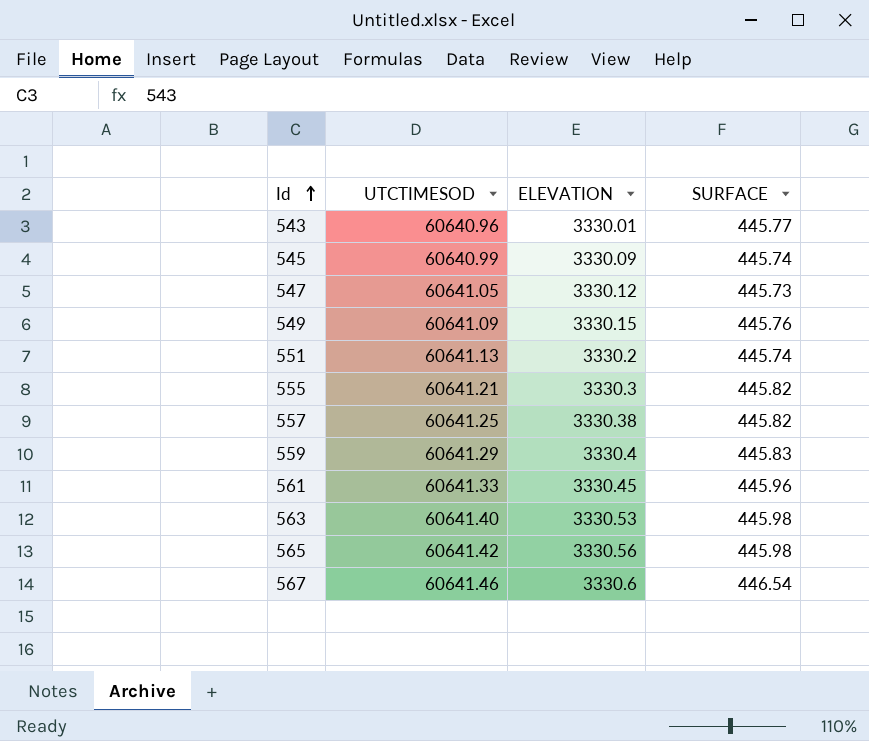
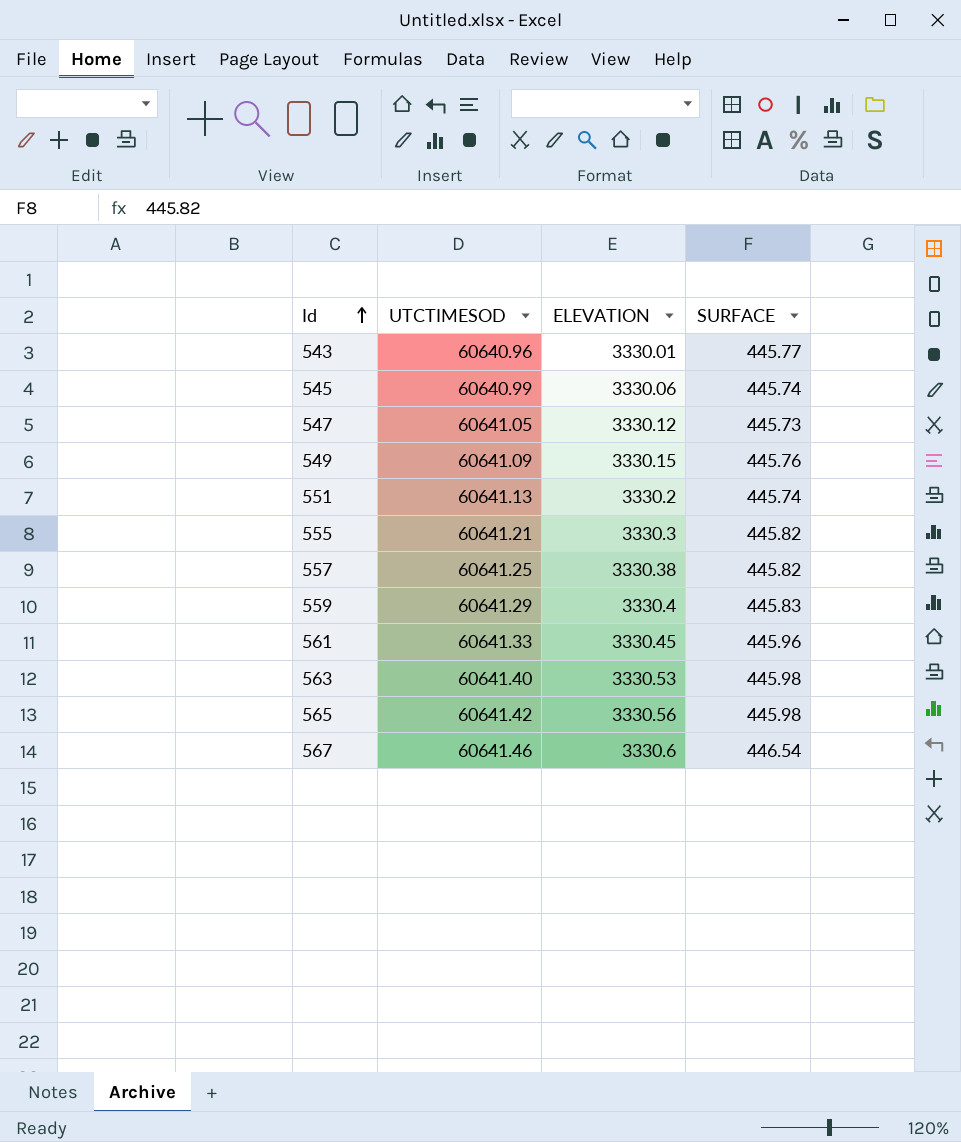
545 | ELEVATION: 3330.09 -> 3330.06

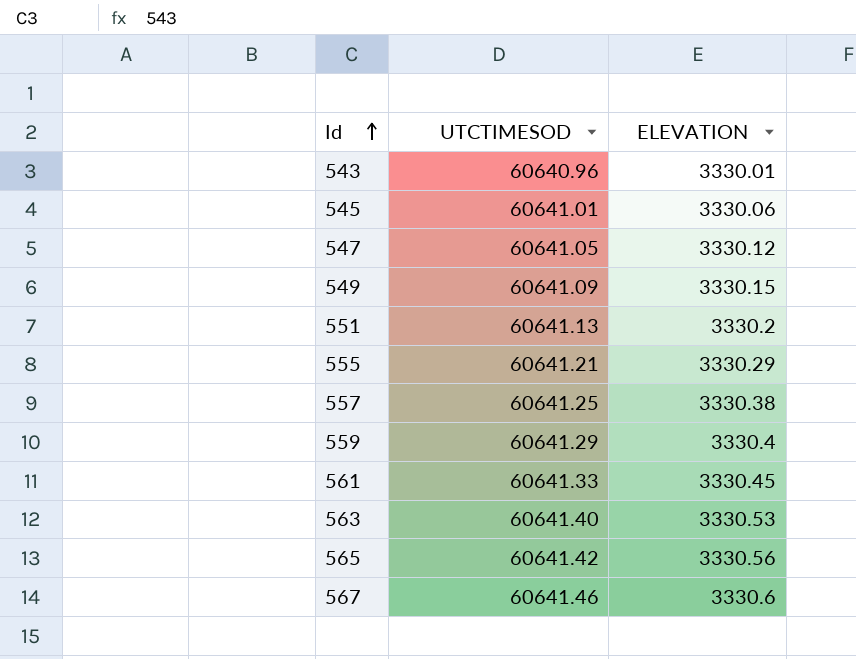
column SURFACE | position: 4 -> none
545 | UTCTIMESOD: 60640.99 -> 60641.01
555 | ELEVATION: 3330.3 -> 3330.29

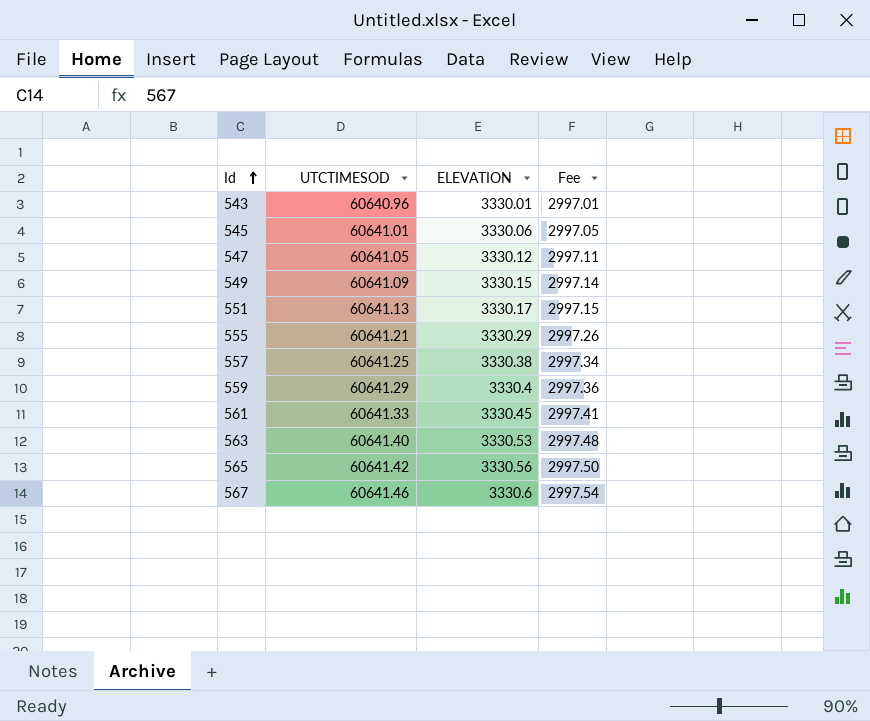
column Fee | formula: none -> [ELEVATION] * 0.9
551 | ELEVATION: 3330.2 -> 3330.17

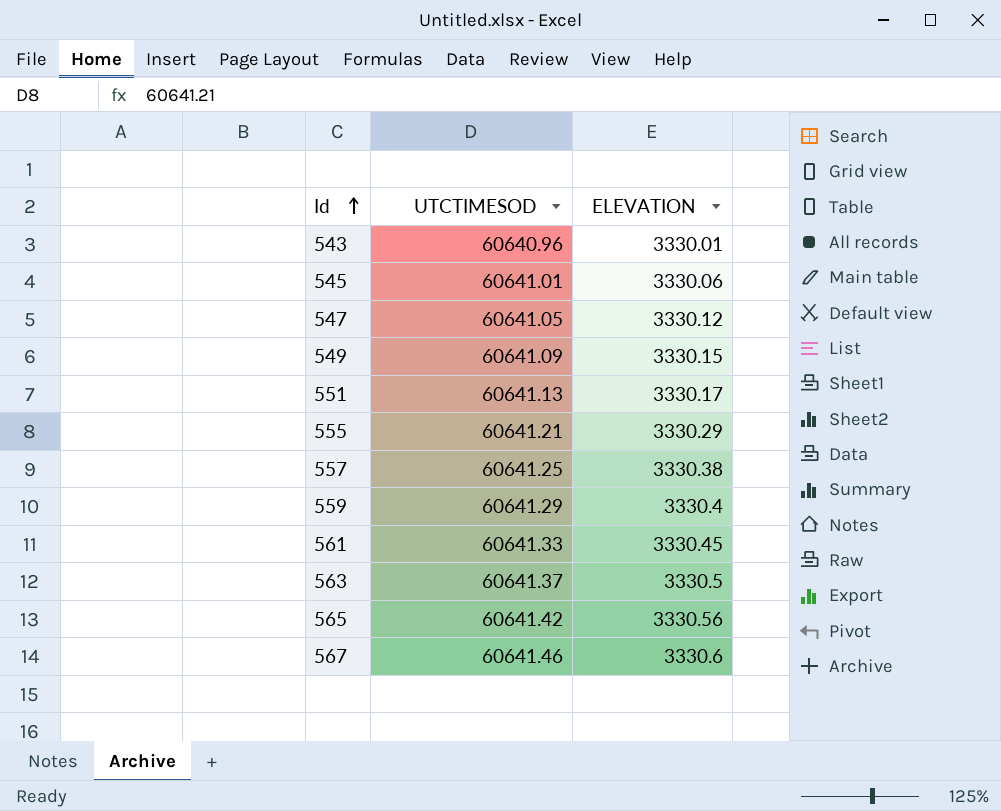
column Fee | formula: [ELEVATION] * 0.9 -> none
563 | UTCTIMESOD: 60641.40 -> 60641.37
563 | ELEVATION: 3330.53 -> 3330.5

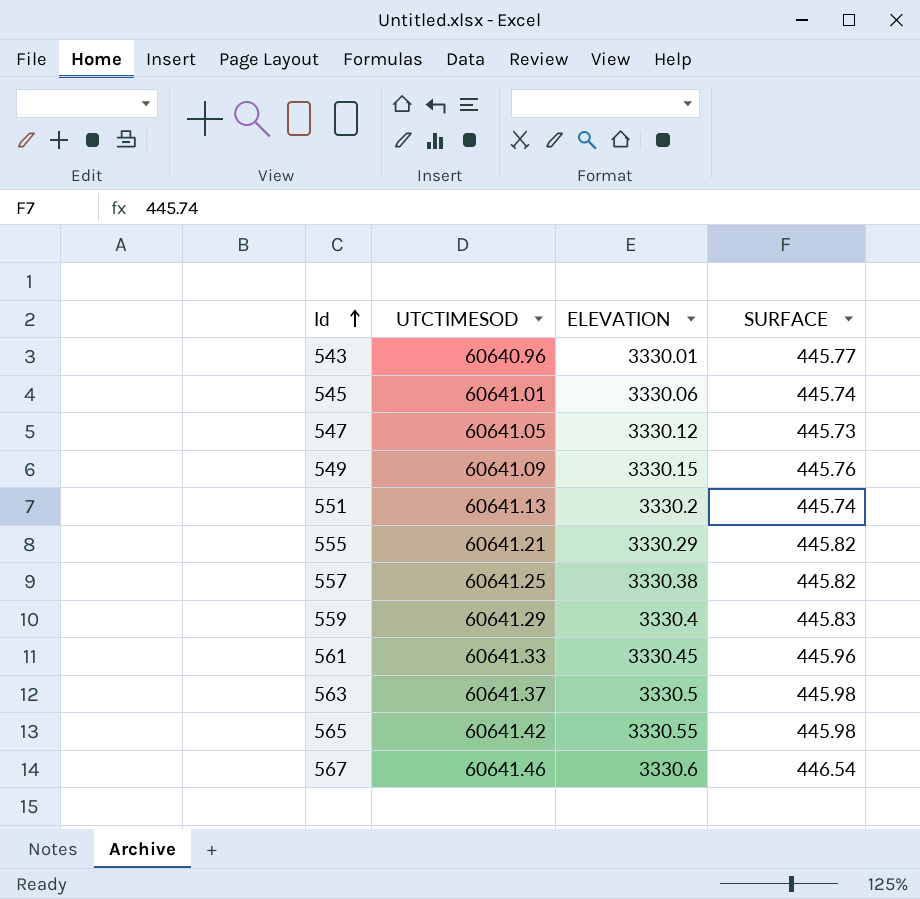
column SURFACE | position: none -> 4
551 | ELEVATION: 3330.17 -> 3330.2
565 | ELEVATION: 3330.56 -> 3330.55

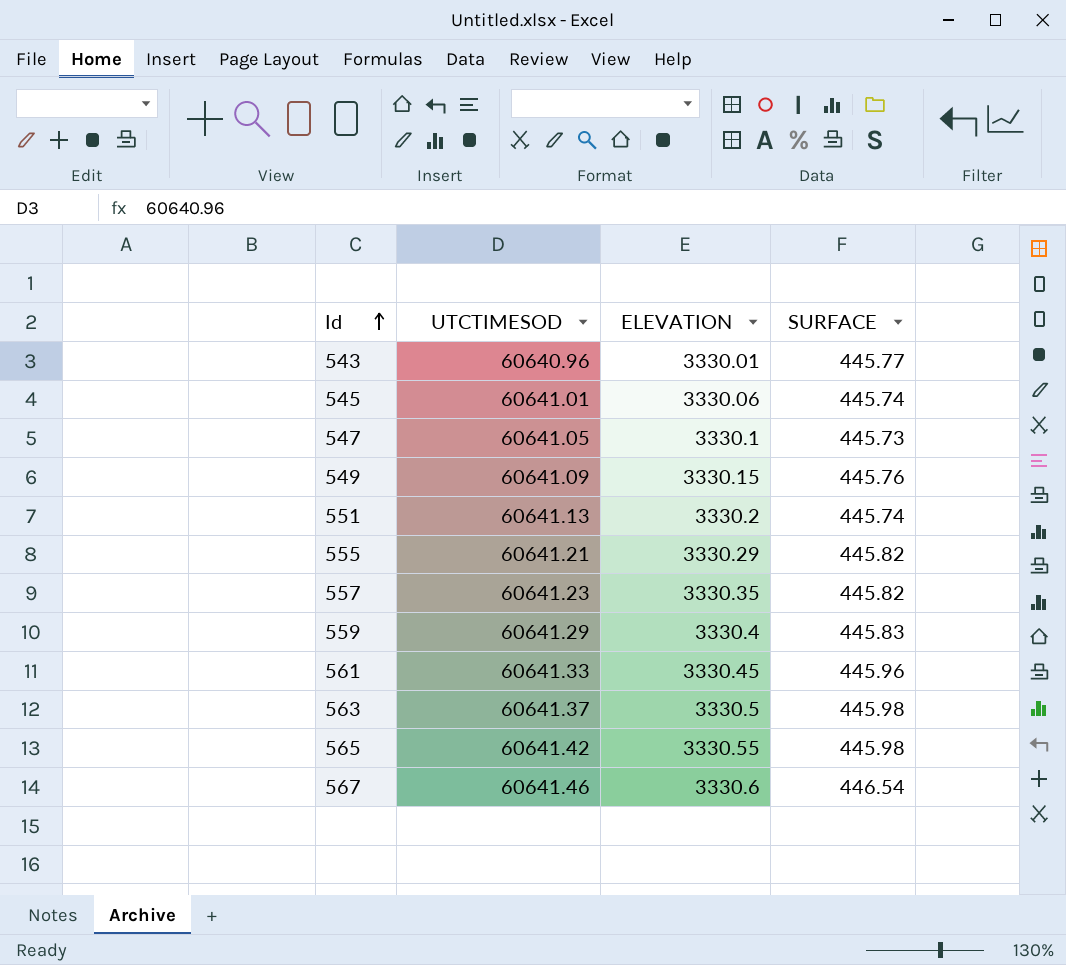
547 | ELEVATION: 3330.12 -> 3330.1
557 | UTCTIMESOD: 60641.25 -> 60641.23
557 | ELEVATION: 3330.38 -> 3330.35

